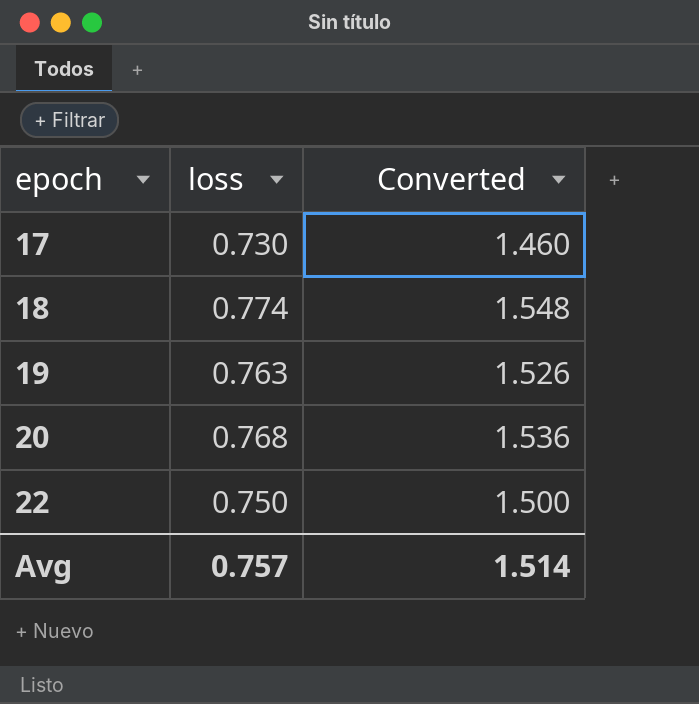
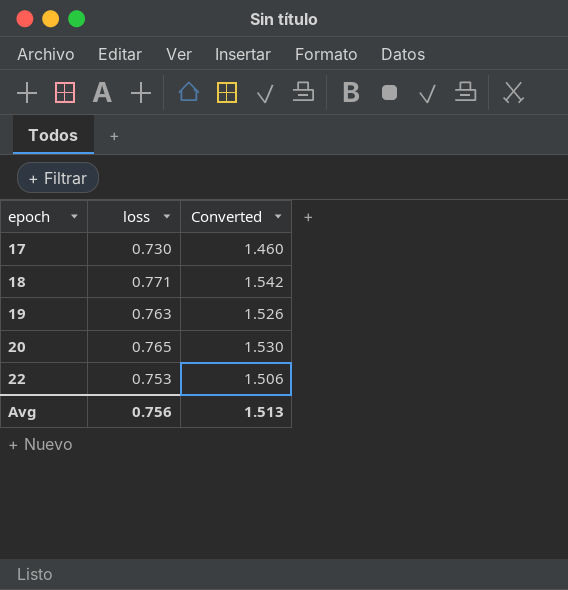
18 | loss: 0.774 -> 0.771
18 | Converted: 1.548 -> 1.542
20 | loss: 0.768 -> 0.765
20 | Converted: 1.536 -> 1.530
22 | loss: 0.750 -> 0.753
22 | Converted: 1.500 -> 1.506
Avg | loss: 0.757 -> 0.756
Avg | Converted: 1.514 -> 1.513

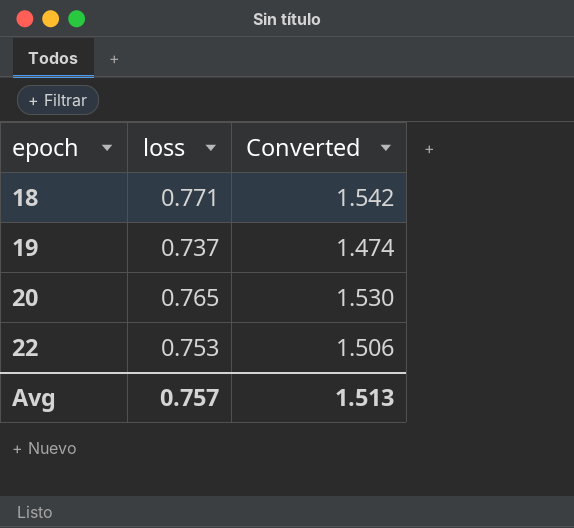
row 17: 0.730 | 1.460 -> none
19 | loss: 0.763 -> 0.737
19 | Converted: 1.526 -> 1.474
Avg | loss: 0.756 -> 0.757

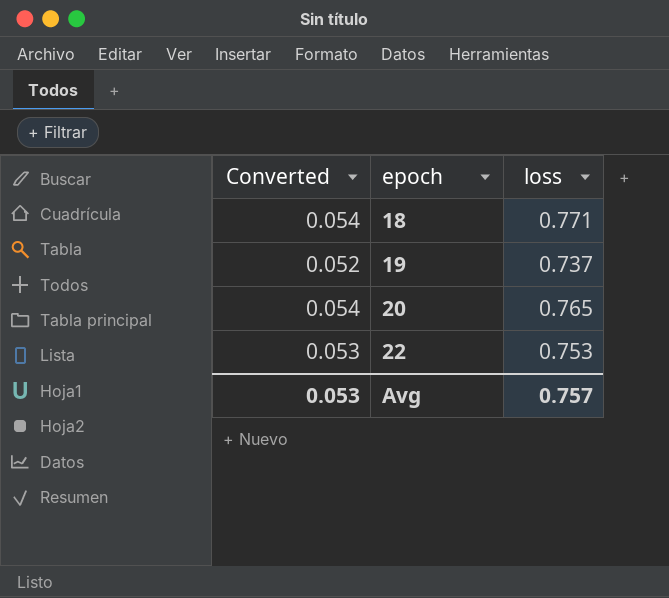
column Converted | formula: [loss] * 2 -> [loss] * 0.07
column Converted | position: 3 -> 1
Avg | Converted: 1.513 -> 0.053

